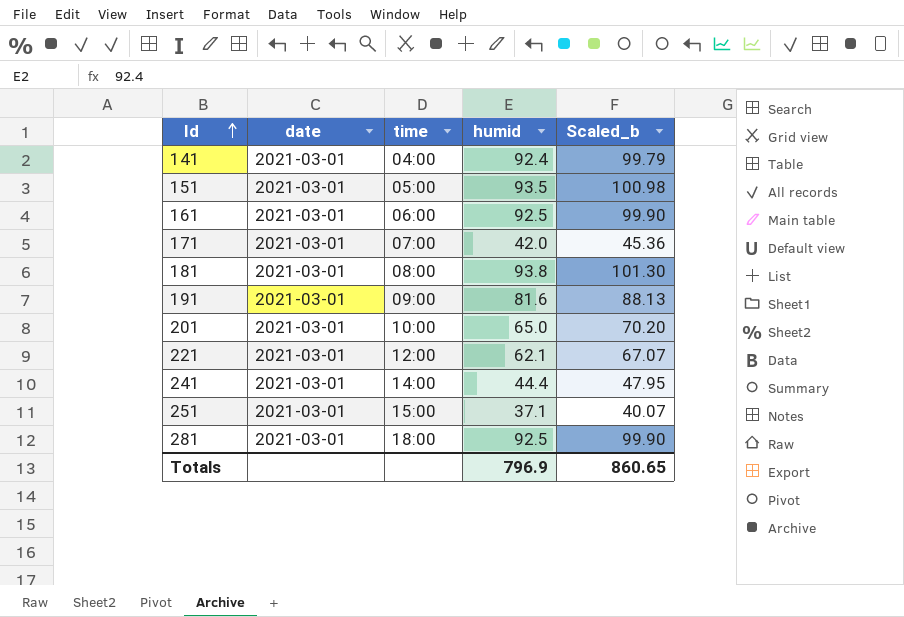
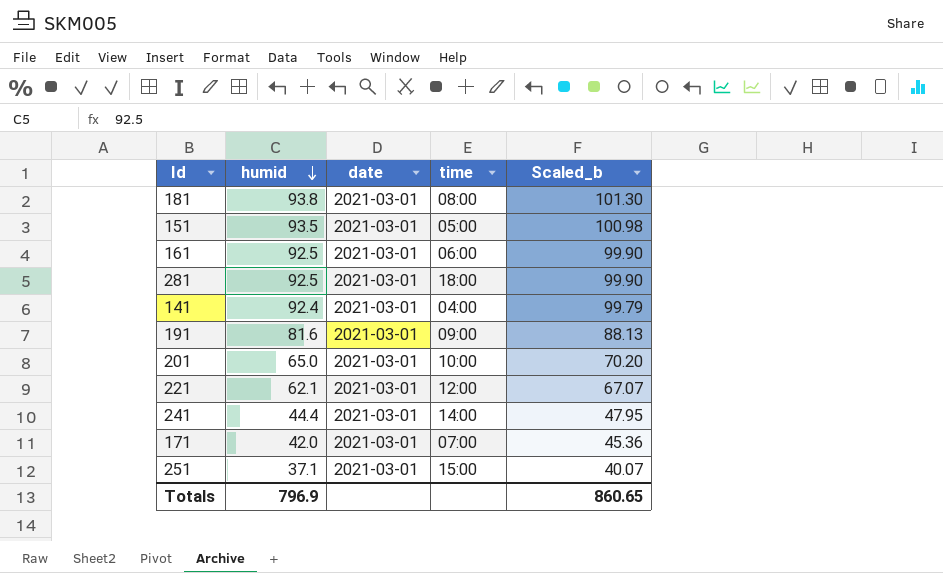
row order: Id ascending -> humid descending
column humid | position: 4 -> 2

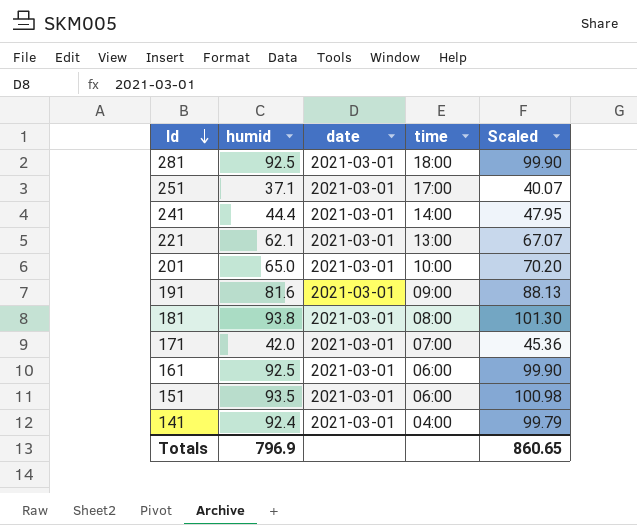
row order: humid descending -> Id descending
column name: Scaled_b -> Scaled
251 | time: 15:00 -> 17:00
221 | time: 12:00 -> 13:00
151 | time: 05:00 -> 06:00

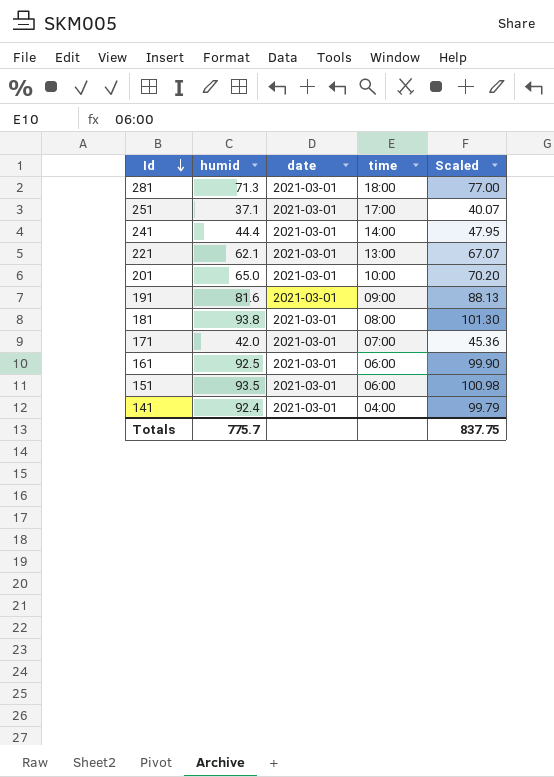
281 | humid: 92.5 -> 71.3
281 | Scaled: 99.90 -> 77.00
Totals | humid: 796.9 -> 775.7
Totals | Scaled: 860.65 -> 837.75

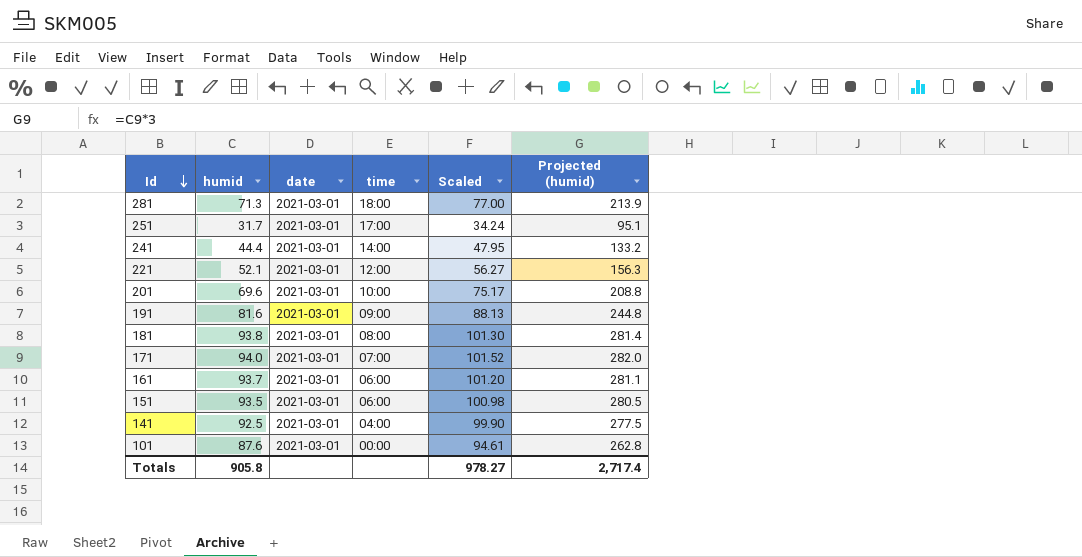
column Projected (humid) | formula: none -> [humid] * 3
251 | humid: 37.1 -> 31.7
251 | Scaled: 40.07 -> 34.24
221 | humid: 62.1 -> 52.1
221 | time: 13:00 -> 12:00
221 | Scaled: 67.07 -> 56.27
201 | humid: 65.0 -> 69.6
201 | Scaled: 70.20 -> 75.17
171 | humid: 42.0 -> 94.0
171 | Scaled: 45.36 -> 101.52
161 | humid: 92.5 -> 93.7
161 | Scaled: 99.90 -> 101.20
141 | humid: 92.4 -> 92.5
141 | Scaled: 99.79 -> 99.90
row 101: none -> 87.6 | 2021-03-01 | 00:00 | 94.61 | 262.8
Totals | humid: 775.7 -> 905.8
Totals | Scaled: 837.75 -> 978.27

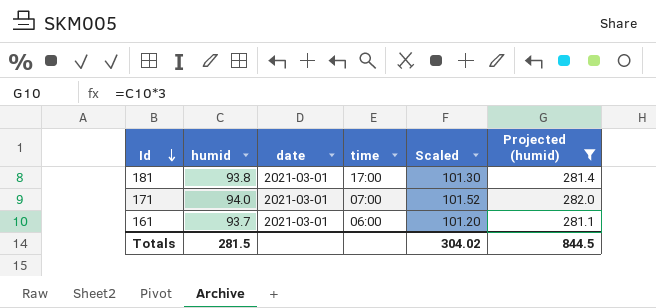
filter: none -> Projected (humid) >= 281.1
181 | time: 08:00 -> 17:00
Totals | humid: 905.8 -> 281.5
Totals | Scaled: 978.27 -> 304.02
Totals | Projected (humid): 2,717.4 -> 844.5

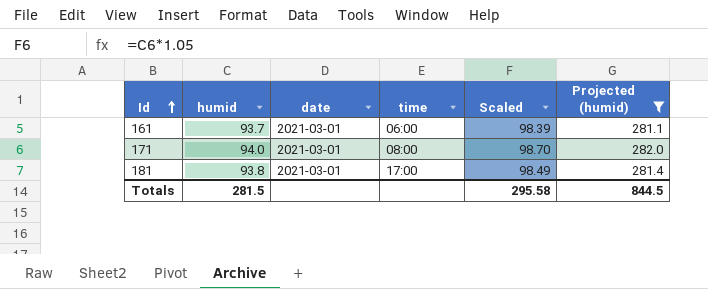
row order: Id descending -> Id ascending
column Scaled | formula: [humid] * 1.08 -> [humid] * 1.05
171 | time: 07:00 -> 08:00
Totals | Scaled: 304.02 -> 295.58

